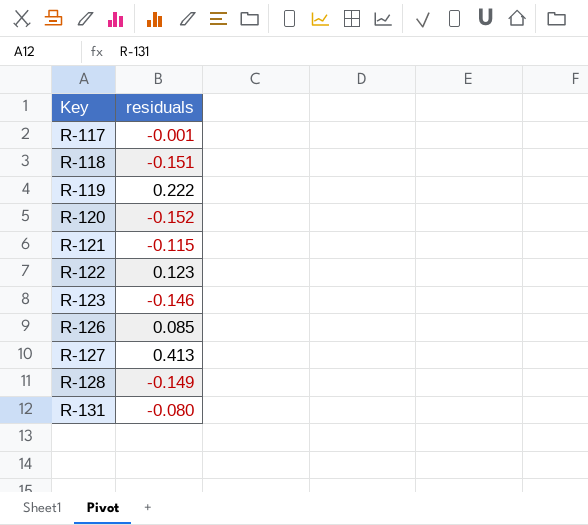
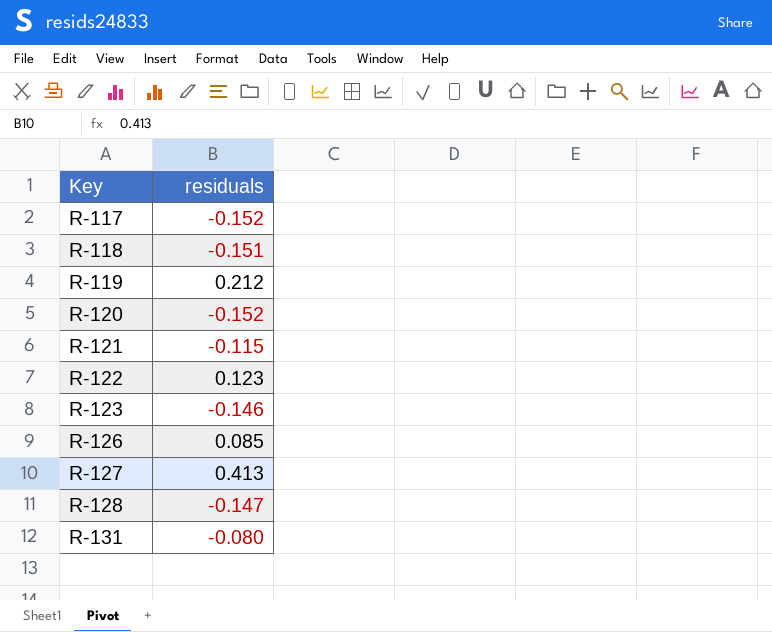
R-117 | residuals: -0.001 -> -0.152
R-119 | residuals: 0.222 -> 0.212
R-128 | residuals: -0.149 -> -0.147

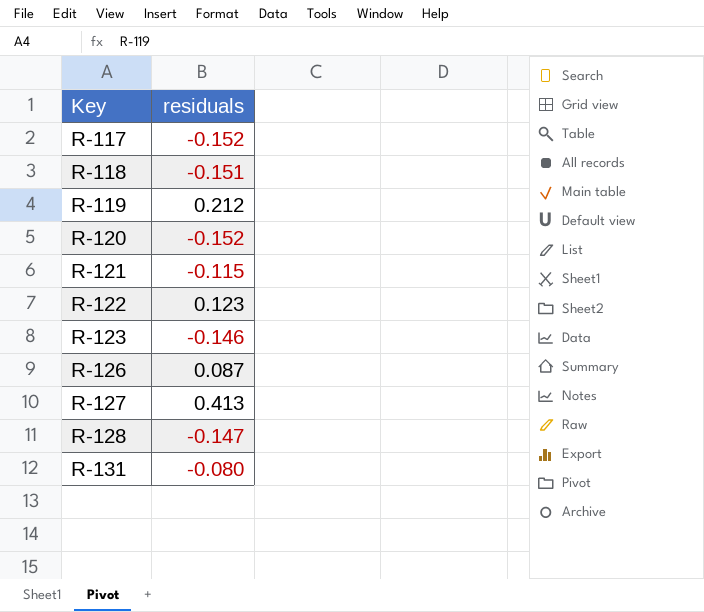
R-126 | residuals: 0.085 -> 0.087

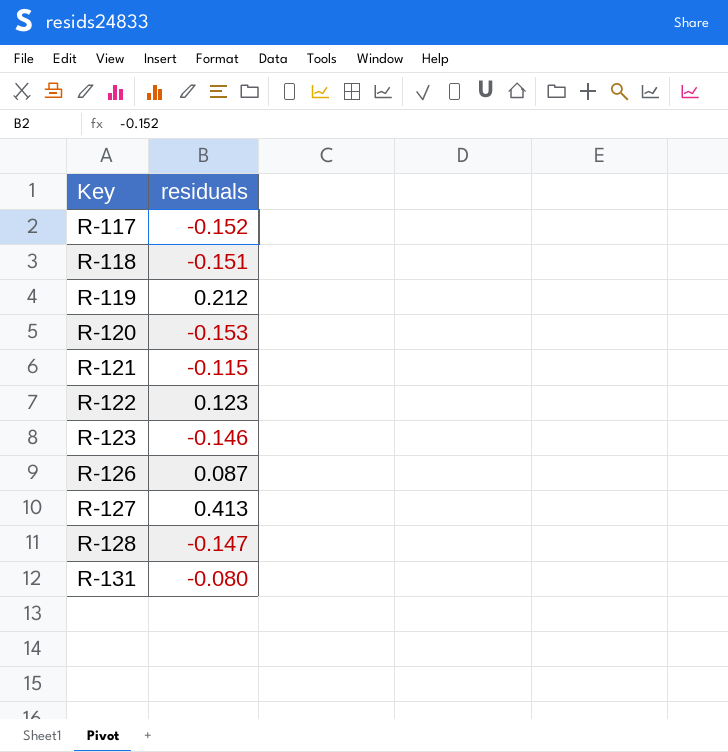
R-120 | residuals: -0.152 -> -0.153

